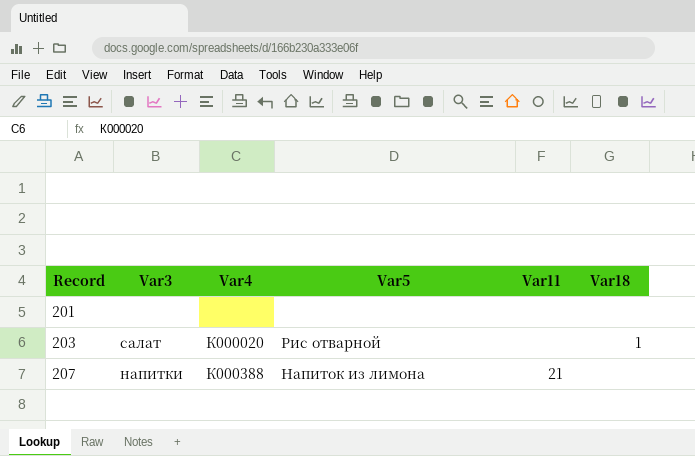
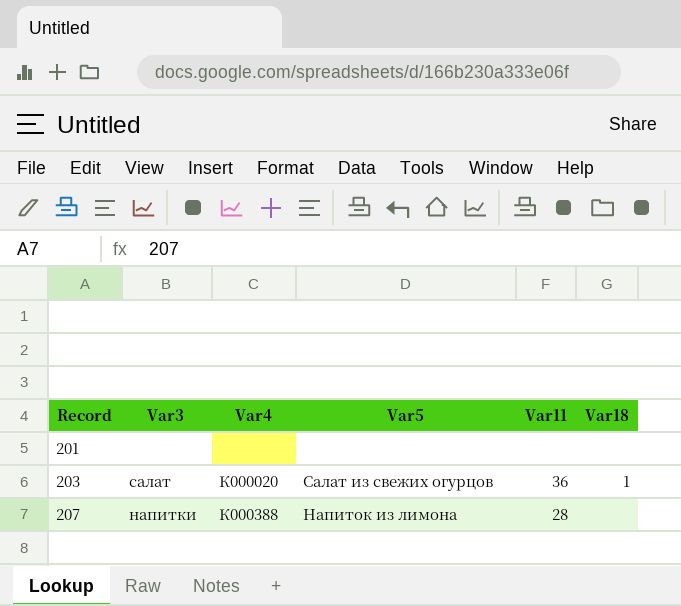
203 | Var5: Рис отварной -> Салат из свежих огурцов
203 | Var11: none -> 36
207 | Var11: 21 -> 28

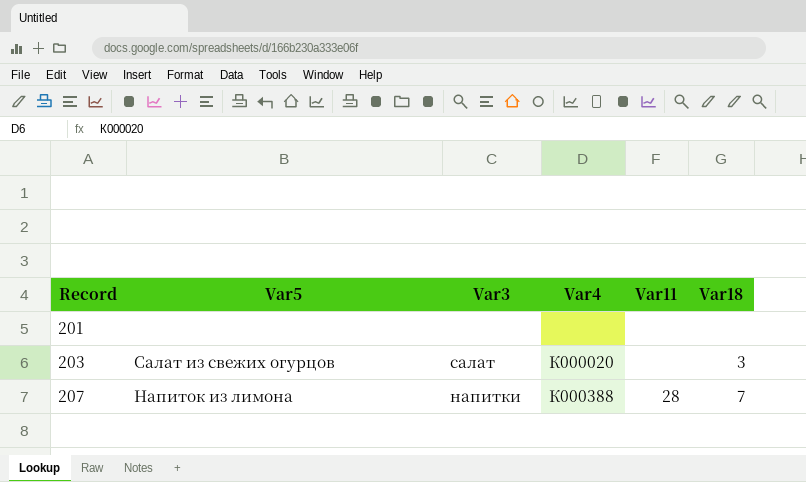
column Var5 | position: 4 -> 2
203 | Var11: 36 -> none
203 | Var18: 1 -> 3
207 | Var18: none -> 7

